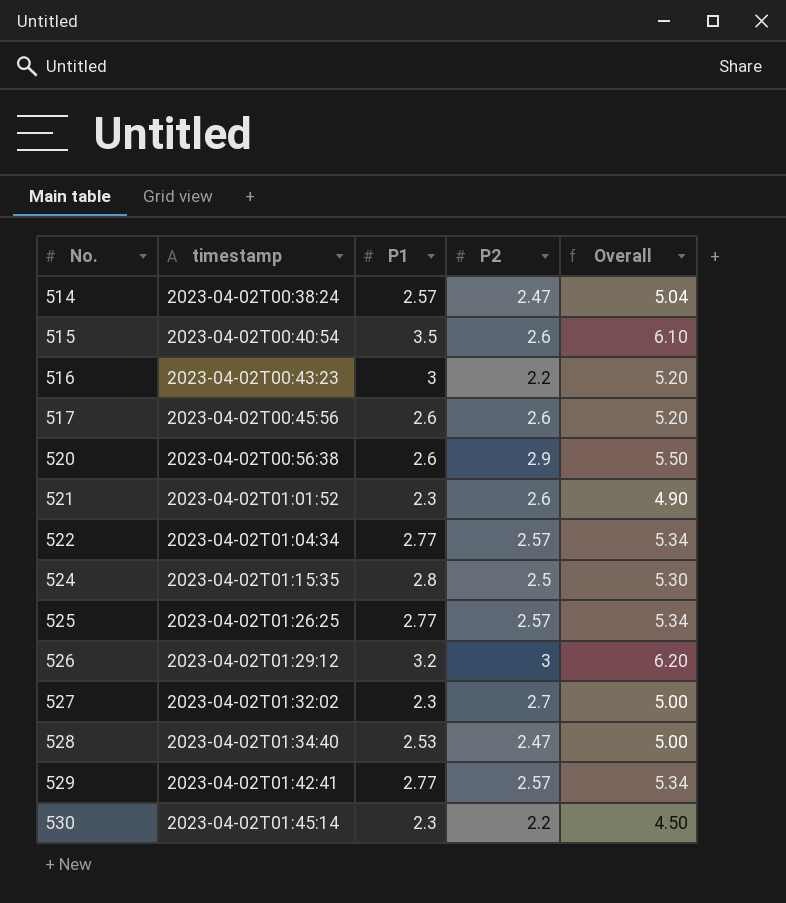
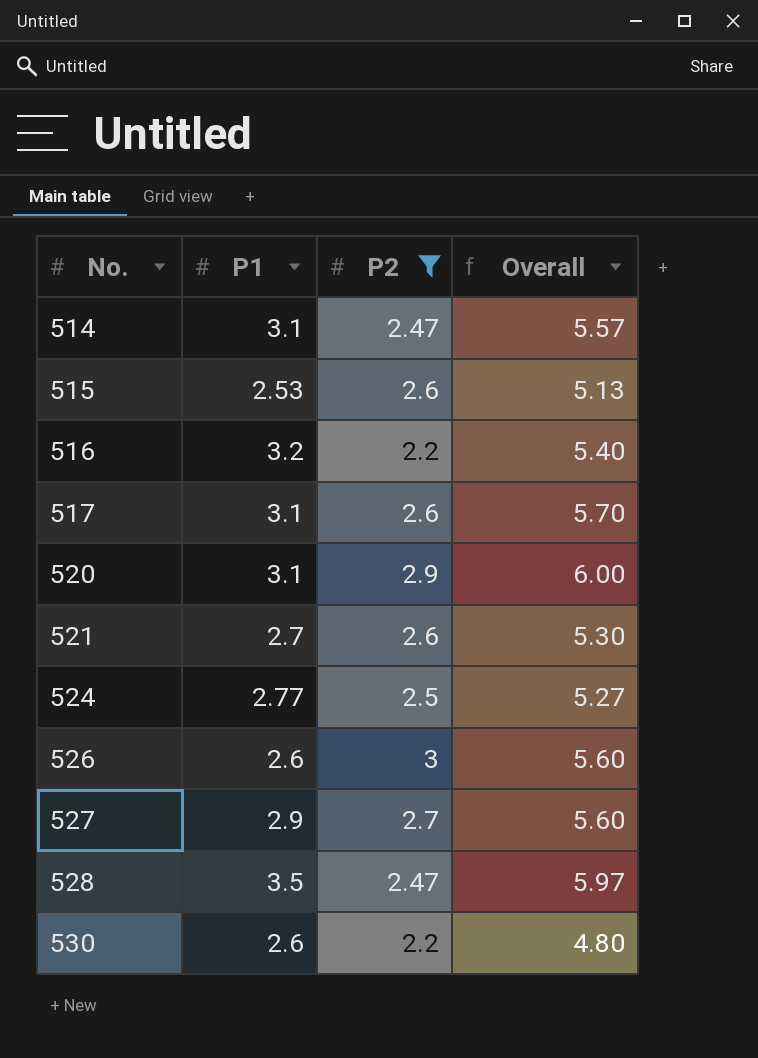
filter: none -> P2 != 2.57
column timestamp | position: 2 -> none
514 | P1: 2.57 -> 3.1
514 | Overall: 5.04 -> 5.57
515 | P1: 3.5 -> 2.53
515 | Overall: 6.10 -> 5.13
516 | P1: 3 -> 3.2
516 | Overall: 5.20 -> 5.40
517 | P1: 2.6 -> 3.1
517 | Overall: 5.20 -> 5.70
520 | P1: 2.6 -> 3.1
520 | Overall: 5.50 -> 6.00
521 | P1: 2.3 -> 2.7
521 | Overall: 4.90 -> 5.30
524 | P1: 2.8 -> 2.77
524 | Overall: 5.30 -> 5.27
526 | P1: 3.2 -> 2.6
526 | Overall: 6.20 -> 5.60
527 | P1: 2.3 -> 2.9
527 | Overall: 5.00 -> 5.60
528 | P1: 2.53 -> 3.5
528 | Overall: 5.00 -> 5.97
530 | P1: 2.3 -> 2.6
530 | Overall: 4.50 -> 4.80

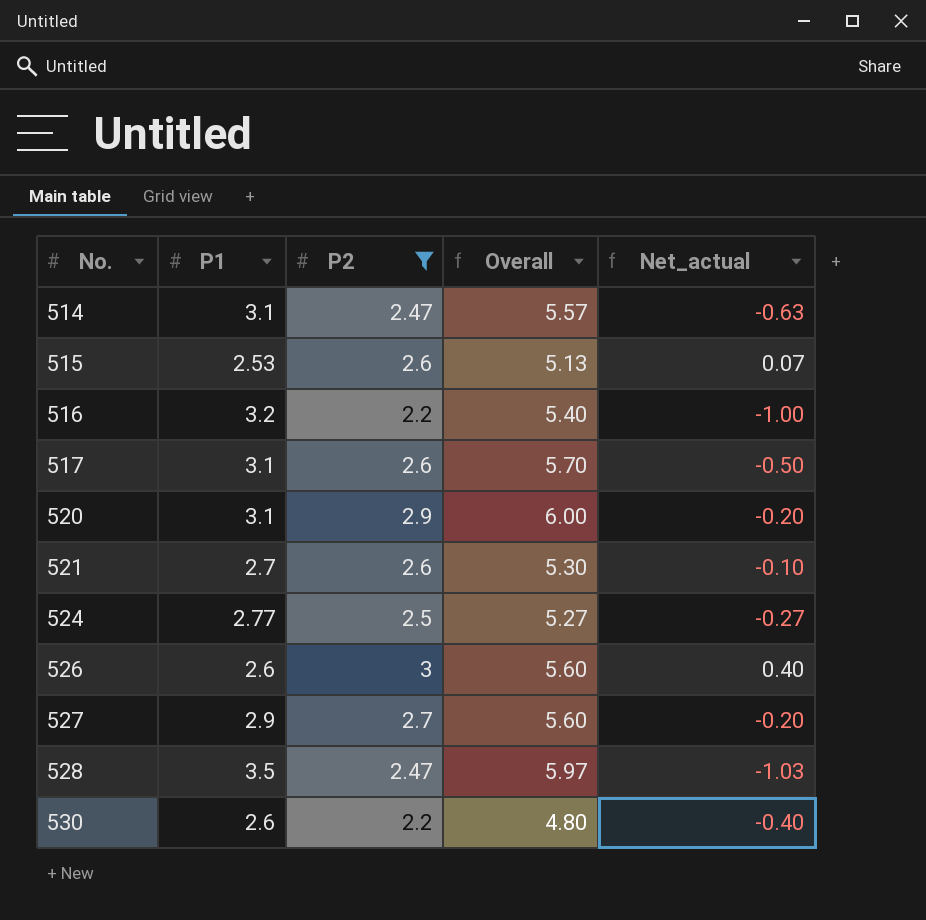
column Net_actual | formula: none -> [P2] - [P1]

